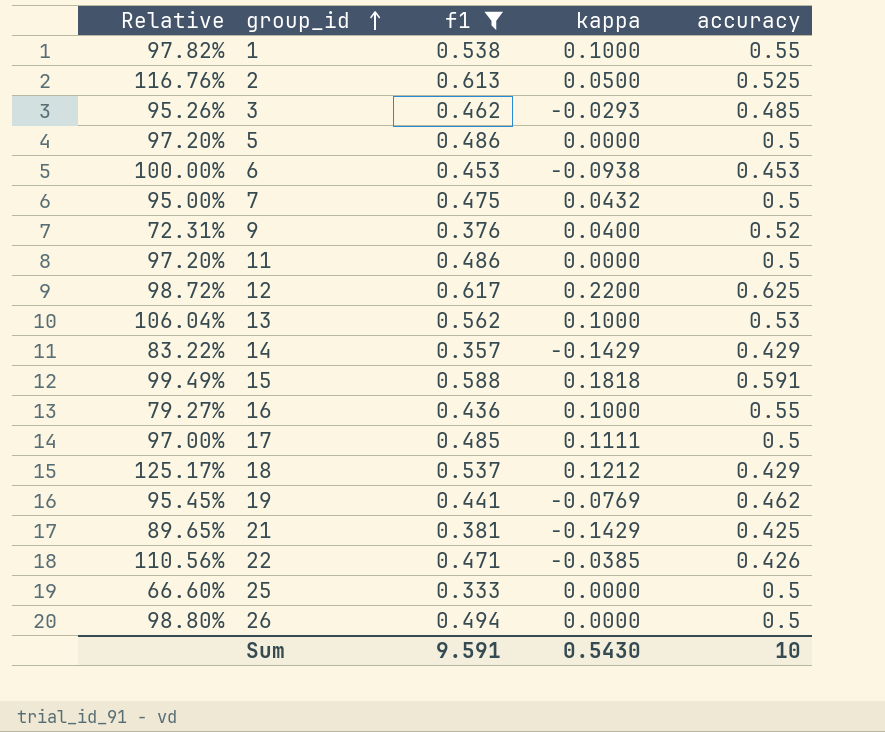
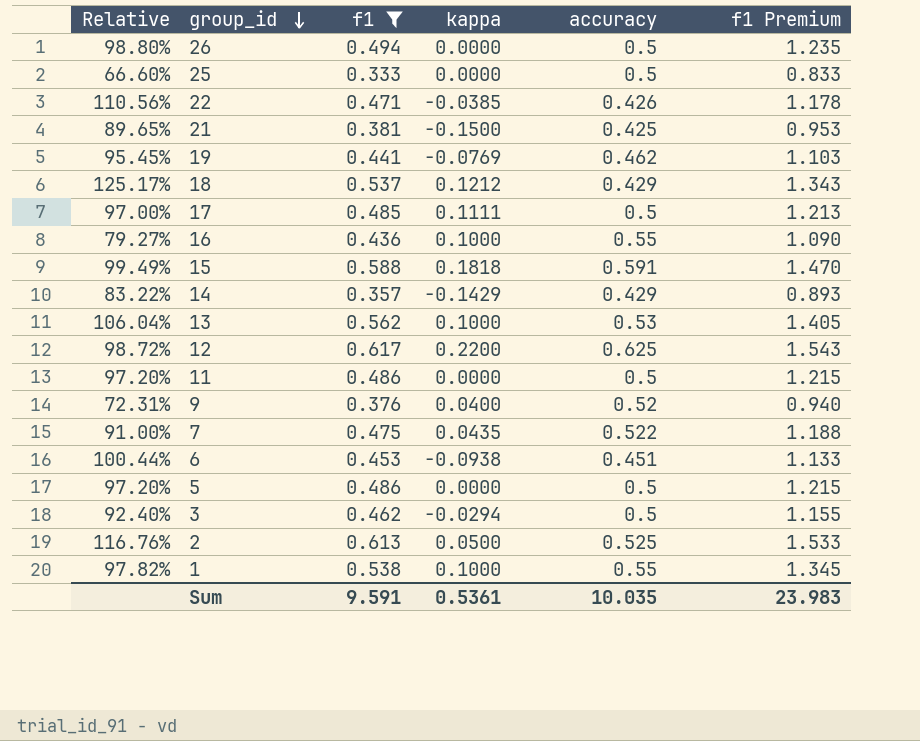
row order: group_id ascending -> group_id descending
column f1 Premium | formula: none -> [f1] * 2.5
21 | kappa: -0.1429 -> -0.1500
7 | Relative: 95.00% -> 91.00%
7 | kappa: 0.0432 -> 0.0435
7 | accuracy: 0.5 -> 0.522
6 | Relative: 100.00% -> 100.44%
6 | accuracy: 0.453 -> 0.451
3 | Relative: 95.26% -> 92.40%
3 | kappa: -0.0293 -> -0.0294
3 | accuracy: 0.485 -> 0.5
Sum | kappa: 0.5430 -> 0.5361
Sum | accuracy: 10 -> 10.035

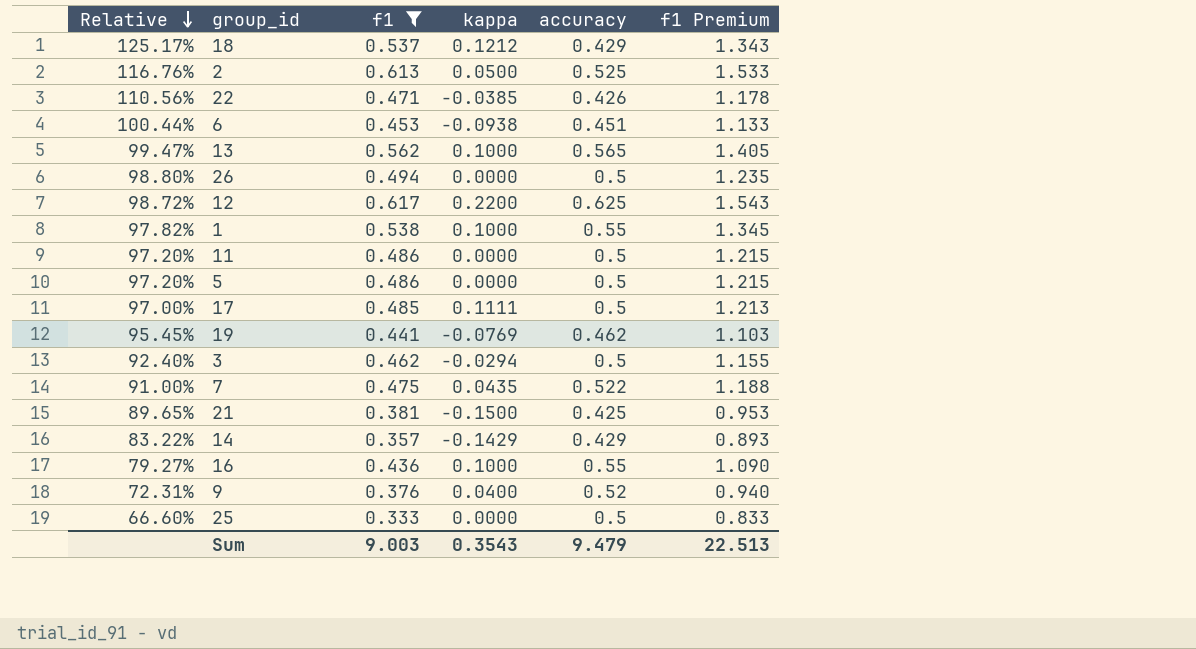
row order: group_id descending -> Relative descending
row 15: 99.49% | 0.588 | 0.1818 | 0.591 | 1.470 -> none
13 | Relative: 106.04% -> 99.47%
13 | accuracy: 0.53 -> 0.565
Sum | f1: 9.591 -> 9.003
Sum | kappa: 0.5361 -> 0.3543
Sum | accuracy: 10.035 -> 9.479
Sum | f1 Premium: 23.983 -> 22.513

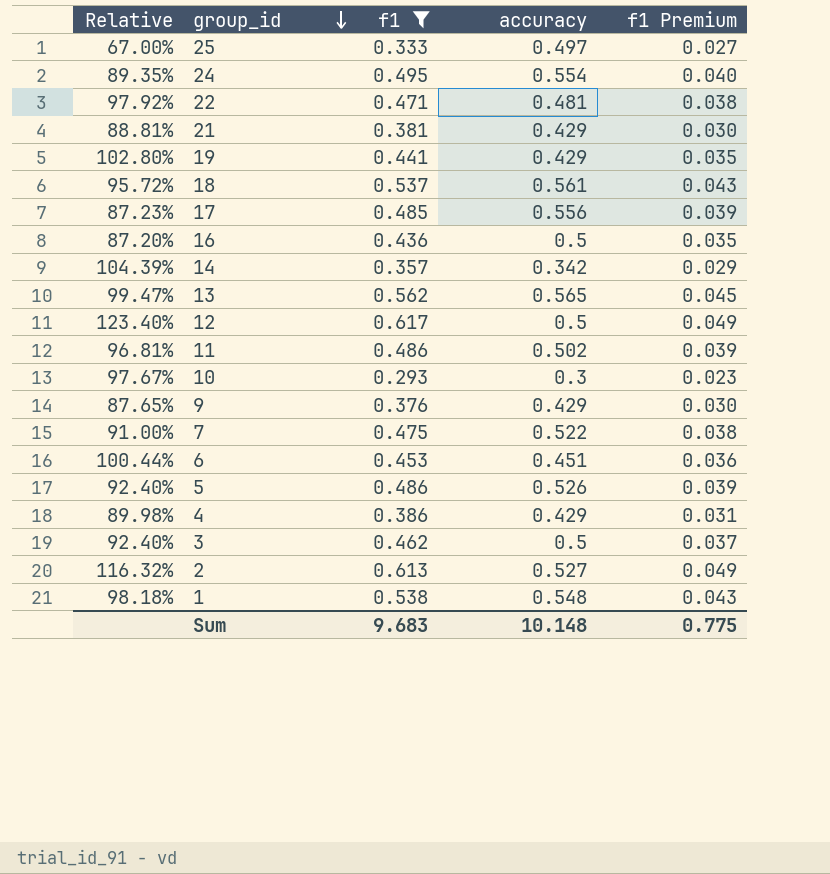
row order: Relative descending -> group_id descending
column kappa | position: 4 -> none
column f1 Premium | formula: [f1] * 2.5 -> [f1] * 0.08
row 26: 98.80% | 0.494 | 0.0000 | 0.5 | 1.235 -> none
25 | Relative: 66.60% -> 67.00%
25 | accuracy: 0.5 -> 0.497
row 24: none -> 89.35% | 0.495 | 0.554 | 0.040
22 | Relative: 110.56% -> 97.92%
22 | accuracy: 0.426 -> 0.481
21 | Relative: 89.65% -> 88.81%
21 | accuracy: 0.425 -> 0.429
19 | Relative: 95.45% -> 102.80%
19 | accuracy: 0.462 -> 0.429
18 | Relative: 125.17% -> 95.72%
18 | accuracy: 0.429 -> 0.561
17 | Relative: 97.00% -> 87.23%
17 | accuracy: 0.5 -> 0.556
16 | Relative: 79.27% -> 87.20%
16 | accuracy: 0.55 -> 0.5
14 | Relative: 83.22% -> 104.39%
14 | accuracy: 0.429 -> 0.342
12 | Relative: 98.72% -> 123.40%
12 | accuracy: 0.625 -> 0.5
11 | Relative: 97.20% -> 96.81%
11 | accuracy: 0.5 -> 0.502
row 10: none -> 97.67% | 0.293 | 0.3 | 0.023
9 | Relative: 72.31% -> 87.65%
9 | accuracy: 0.52 -> 0.429
5 | Relative: 97.20% -> 92.40%
5 | accuracy: 0.5 -> 0.526
row 4: none -> 89.98% | 0.386 | 0.429 | 0.031
2 | Relative: 116.76% -> 116.32%
2 | accuracy: 0.525 -> 0.527
1 | Relative: 97.82% -> 98.18%
1 | accuracy: 0.55 -> 0.548
Sum | f1: 9.003 -> 9.683
Sum | accuracy: 9.479 -> 10.148
Sum | f1 Premium: 22.513 -> 0.775

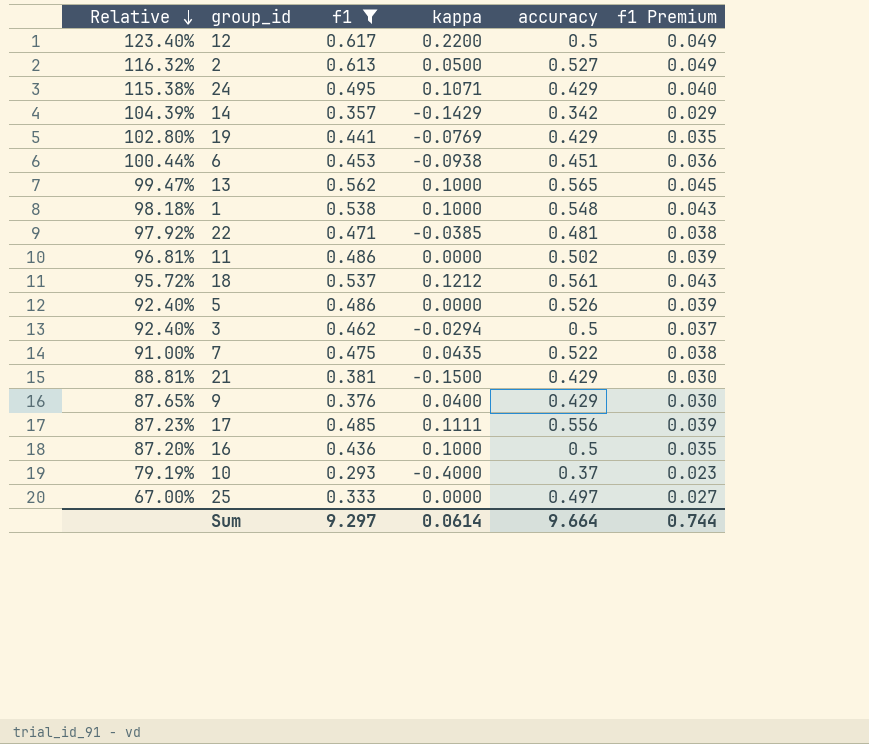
row order: group_id descending -> Relative descending
column kappa | position: none -> 4
row 4: 89.98% | 0.386 | 0.429 | 0.031 -> none
24 | Relative: 89.35% -> 115.38%
24 | accuracy: 0.554 -> 0.429
10 | Relative: 97.67% -> 79.19%
10 | accuracy: 0.3 -> 0.37
Sum | f1: 9.683 -> 9.297
Sum | accuracy: 10.148 -> 9.664
Sum | f1 Premium: 0.775 -> 0.744

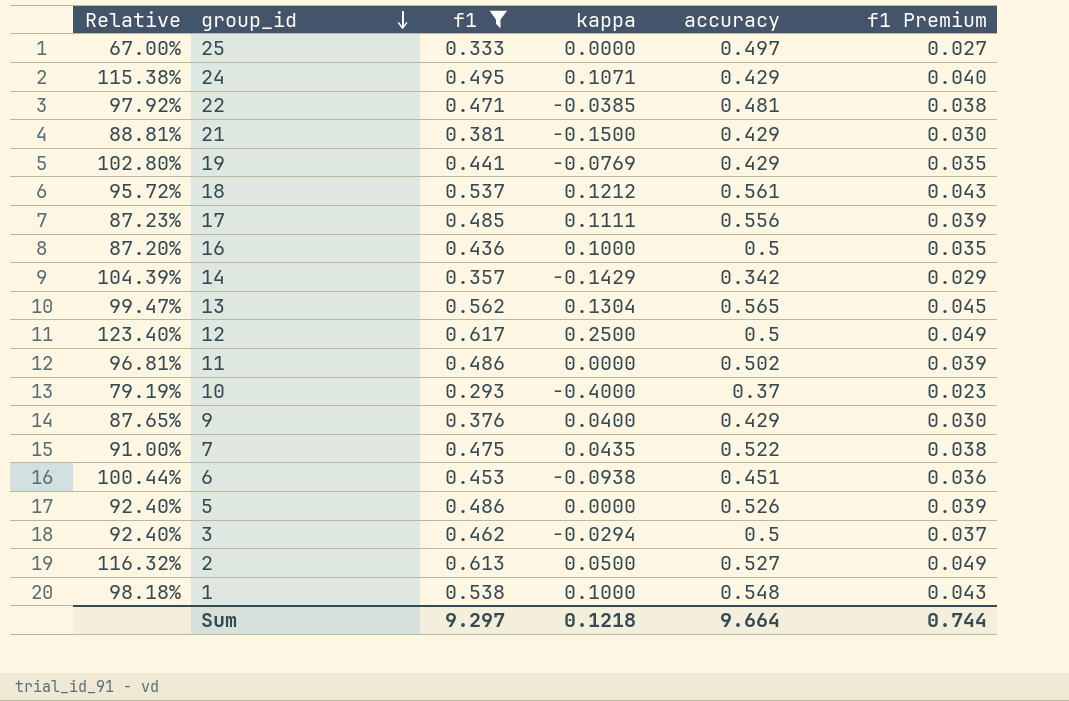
row order: Relative descending -> group_id descending
13 | kappa: 0.1000 -> 0.1304
12 | kappa: 0.2200 -> 0.2500
Sum | kappa: 0.0614 -> 0.1218

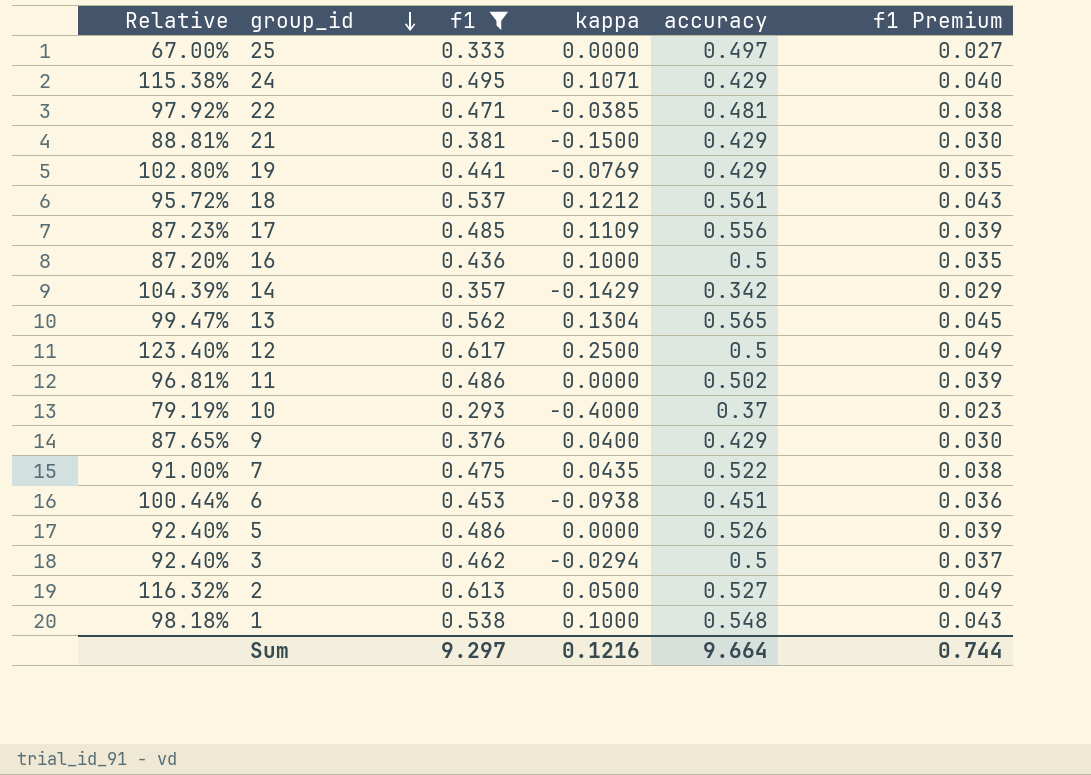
17 | kappa: 0.1111 -> 0.1109
Sum | kappa: 0.1218 -> 0.1216

